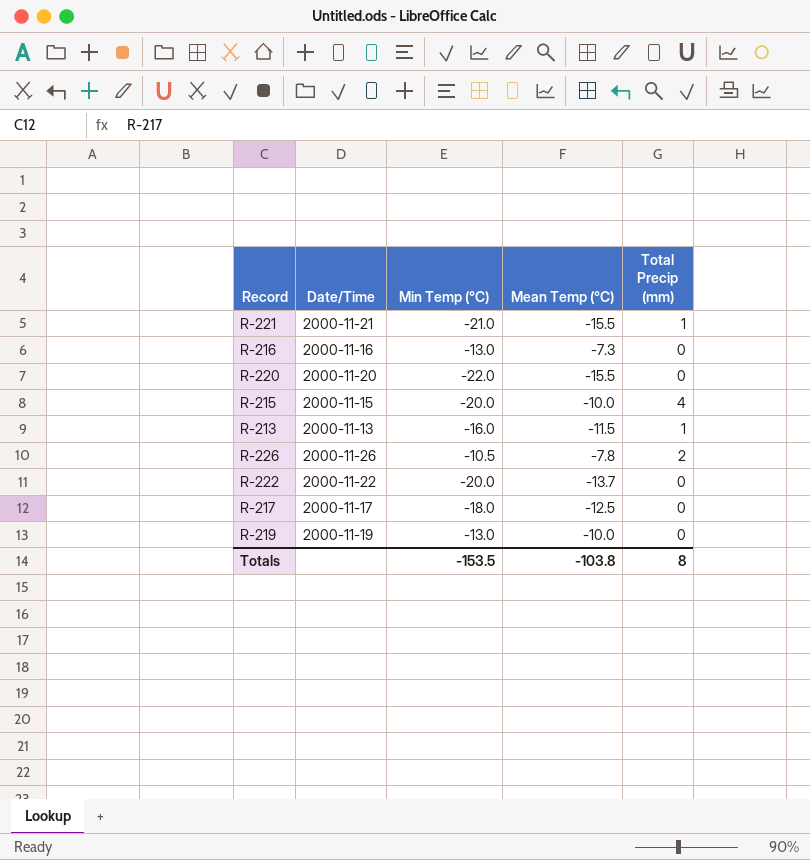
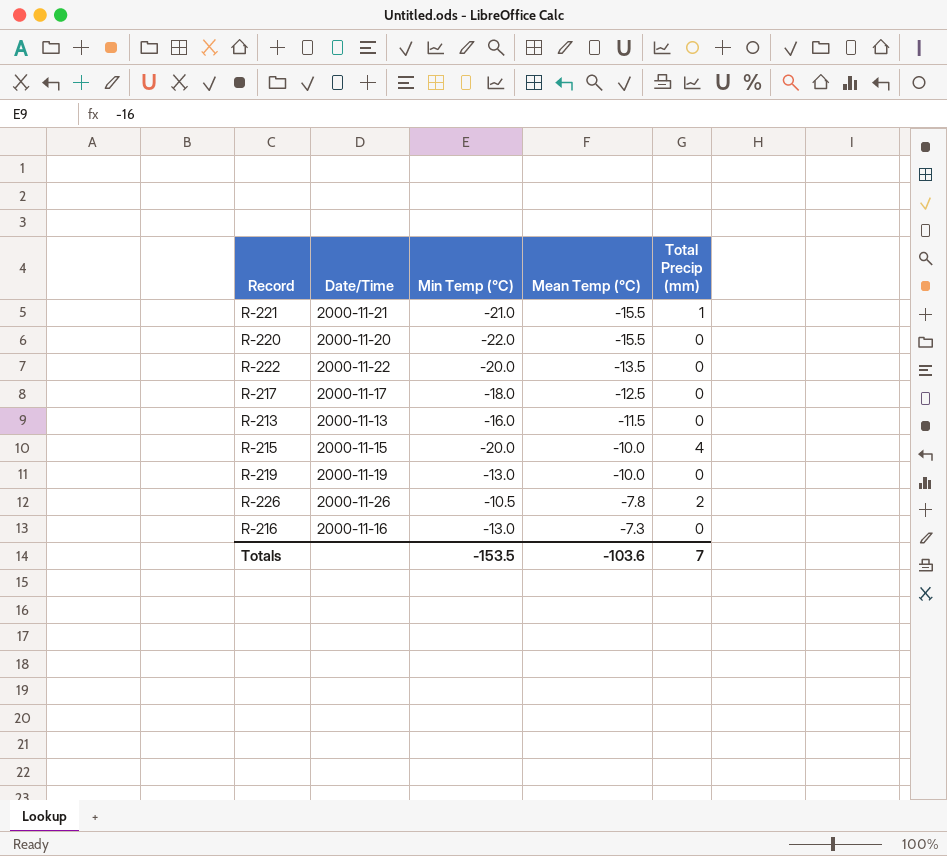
row order: none -> Mean Temp (°C) ascending
R-222 | Mean Temp (°C): -13.7 -> -13.5
R-213 | Total Precip (mm): 1 -> 0
Totals | Mean Temp (°C): -103.8 -> -103.6
Totals | Total Precip (mm): 8 -> 7

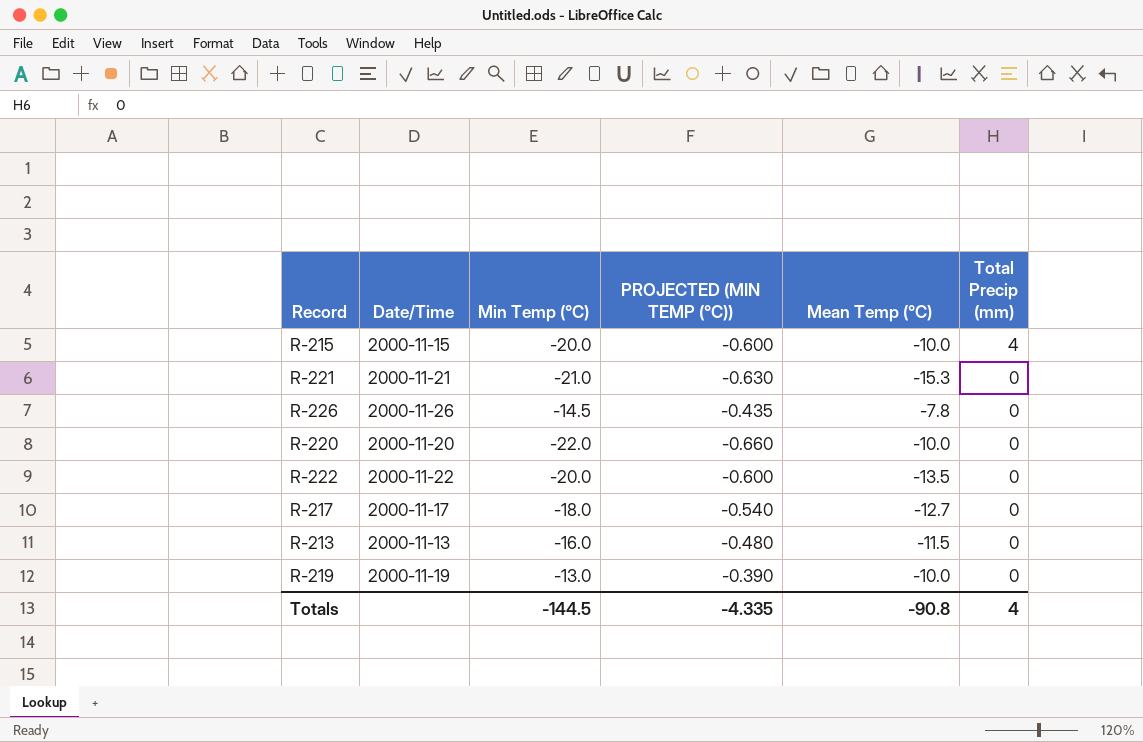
row order: Mean Temp (°C) ascending -> Total Precip (mm) descending
column PROJECTED (MIN TEMP (°C)) | formula: none -> [Min Temp (°C)] * 0.03
row R-216: 2000-11-16 | -13.0 | -7.3 | 0 -> none
R-221 | Mean Temp (°C): -15.5 -> -15.3
R-221 | Total Precip (mm): 1 -> 0
R-226 | Min Temp (°C): -10.5 -> -14.5
R-226 | Total Precip (mm): 2 -> 0
R-220 | Mean Temp (°C): -15.5 -> -10.0
R-217 | Mean Temp (°C): -12.5 -> -12.7
Totals | Min Temp (°C): -153.5 -> -144.5
Totals | Mean Temp (°C): -103.6 -> -90.8
Totals | Total Precip (mm): 7 -> 4

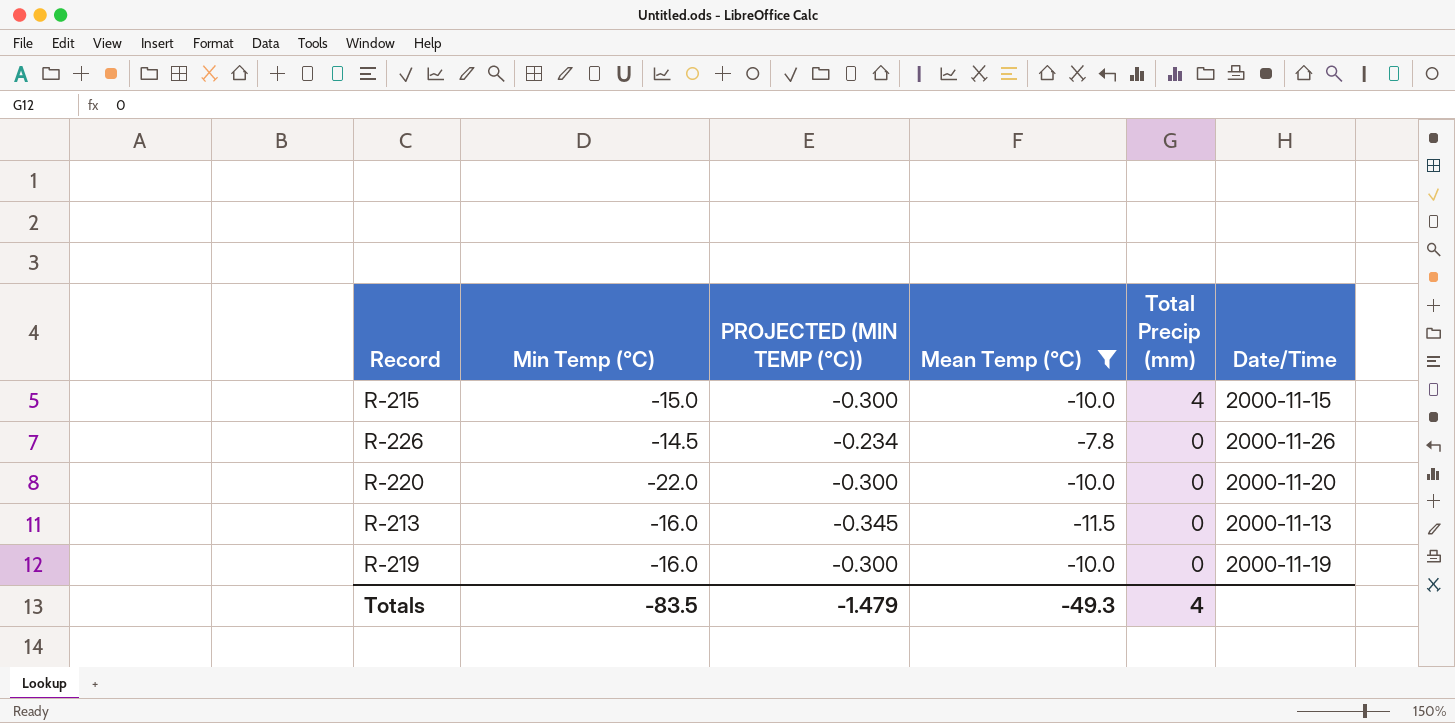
filter: none -> Mean Temp (°C) >= -11.5
column PROJECTED (MIN TEMP (°C)) | formula: [Min Temp (°C)] * 0.03 -> [Mean Temp (°C)] * 0.03
column Date/Time | position: 2 -> 6
R-215 | Min Temp (°C): -20.0 -> -15.0
R-219 | Min Temp (°C): -13.0 -> -16.0
Totals | Min Temp (°C): -144.5 -> -83.5
Totals | PROJECTED (MIN TEMP (°C)): -4.335 -> -1.479
Totals | Mean Temp (°C): -90.8 -> -49.3

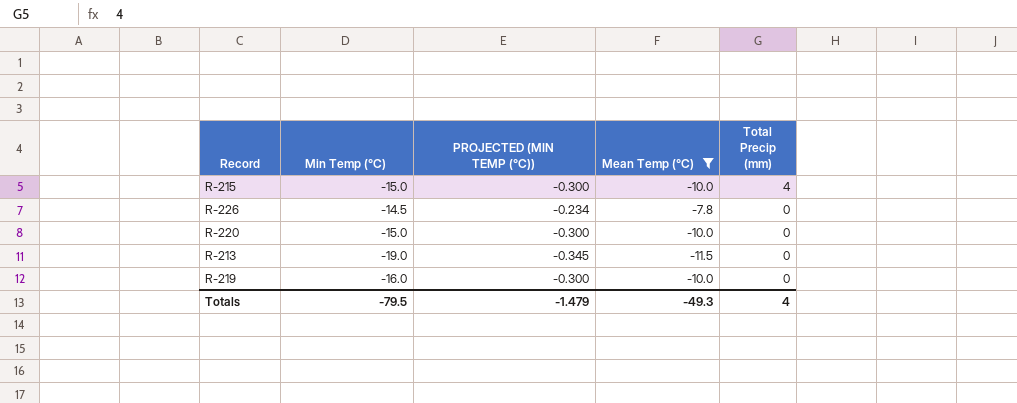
column Date/Time | position: 6 -> none
R-220 | Min Temp (°C): -22.0 -> -15.0
R-213 | Min Temp (°C): -16.0 -> -19.0
Totals | Min Temp (°C): -83.5 -> -79.5

